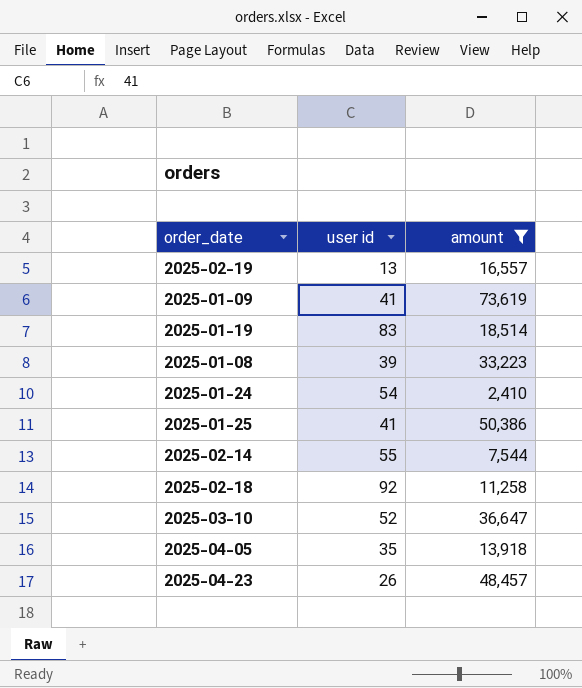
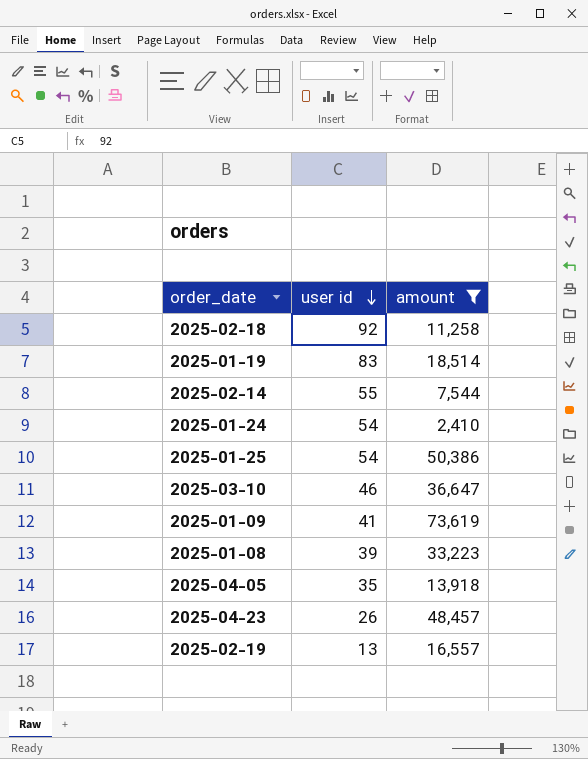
row order: none -> user id descending
2025-01-25 | user id: 41 -> 54
2025-03-10 | user id: 52 -> 46

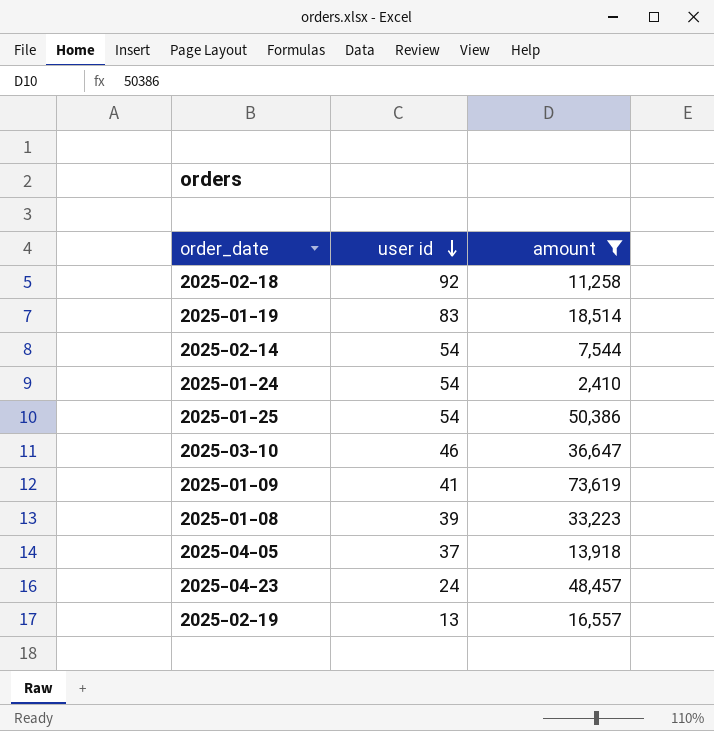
2025-02-14 | user id: 55 -> 54
2025-04-05 | user id: 35 -> 37
2025-04-23 | user id: 26 -> 24

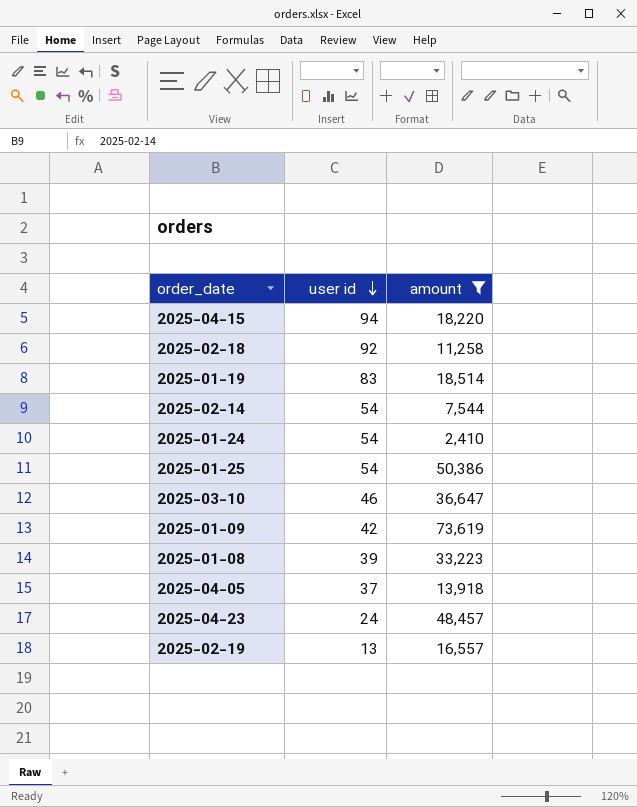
row 2025-04-15: none -> 94 | 18,220
2025-01-09 | user id: 41 -> 42

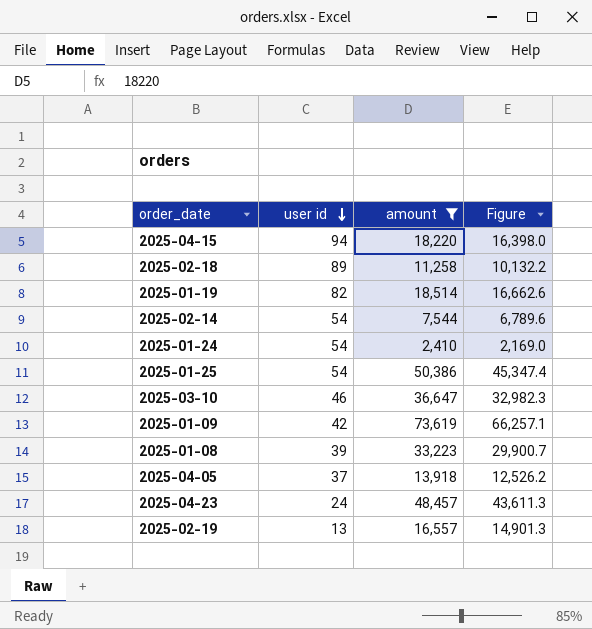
column Figure | formula: none -> [amount] * 0.9
2025-02-18 | user id: 92 -> 89
2025-01-19 | user id: 83 -> 82

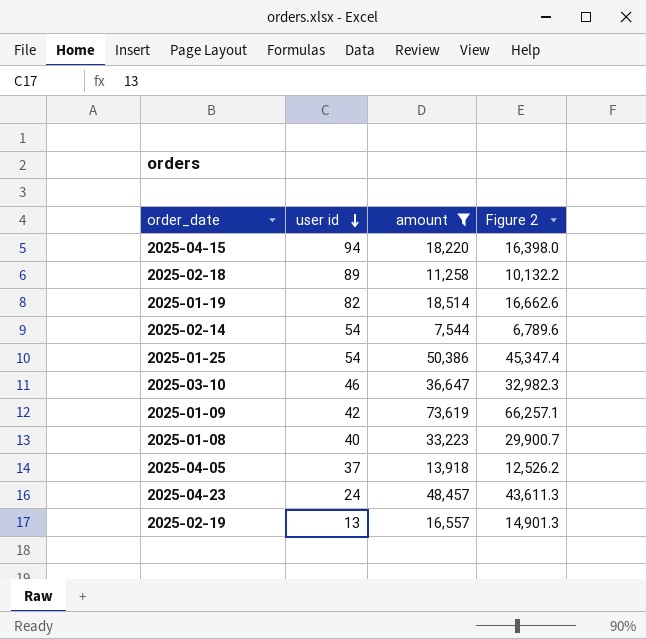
column name: Figure -> Figure 2
row 2025-01-24: 54 | 2,410 | 2,169.0 -> none
2025-01-08 | user id: 39 -> 40

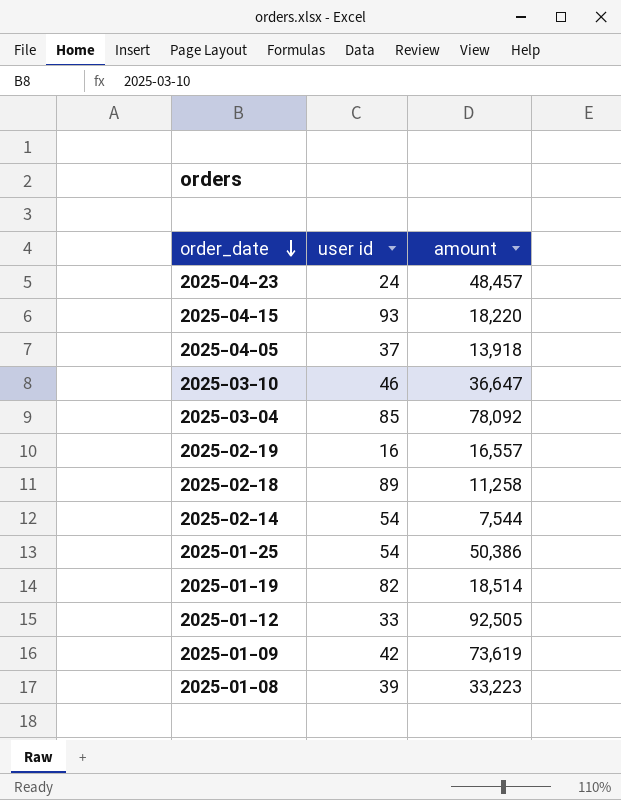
filter: amount <= 73,619 -> none
row order: user id descending -> order_date descending
column Figure 2 | formula: [amount] * 0.9 -> none
2025-04-15 | user id: 94 -> 93
2025-02-19 | user id: 13 -> 16
2025-01-08 | user id: 40 -> 39

